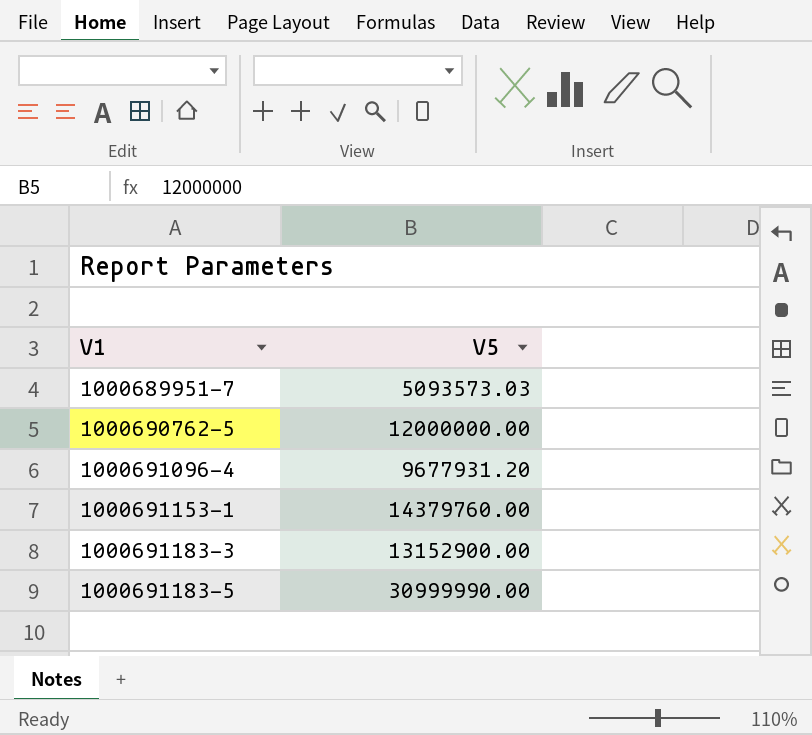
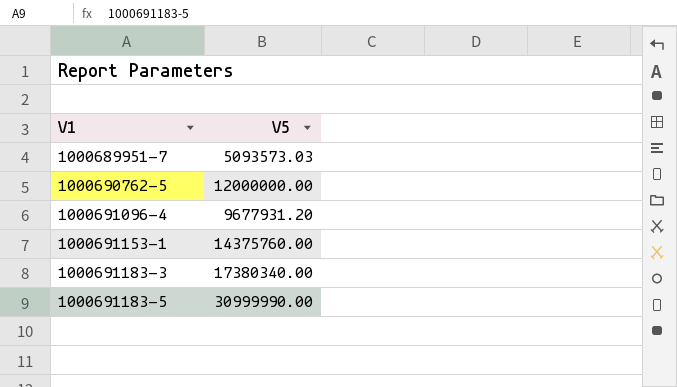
1000691153-1 | V5: 14379760.00 -> 14375760.00
1000691183-3 | V5: 13152900.00 -> 17380340.00

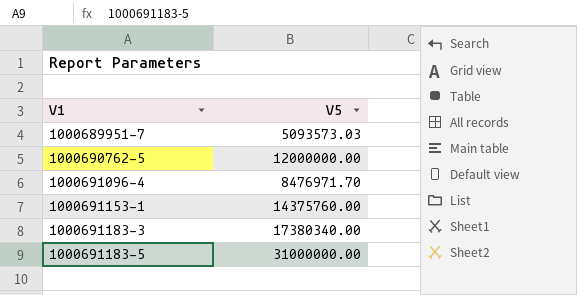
1000691096-4 | V5: 9677931.20 -> 8476971.70
1000691183-5 | V5: 30999990.00 -> 31000000.00

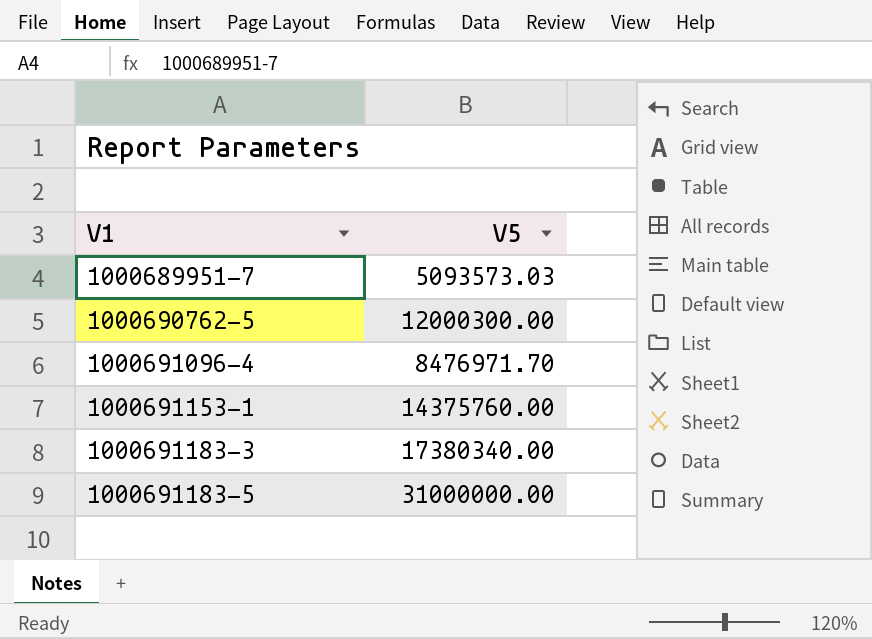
1000690762-5 | V5: 12000000.00 -> 12000300.00

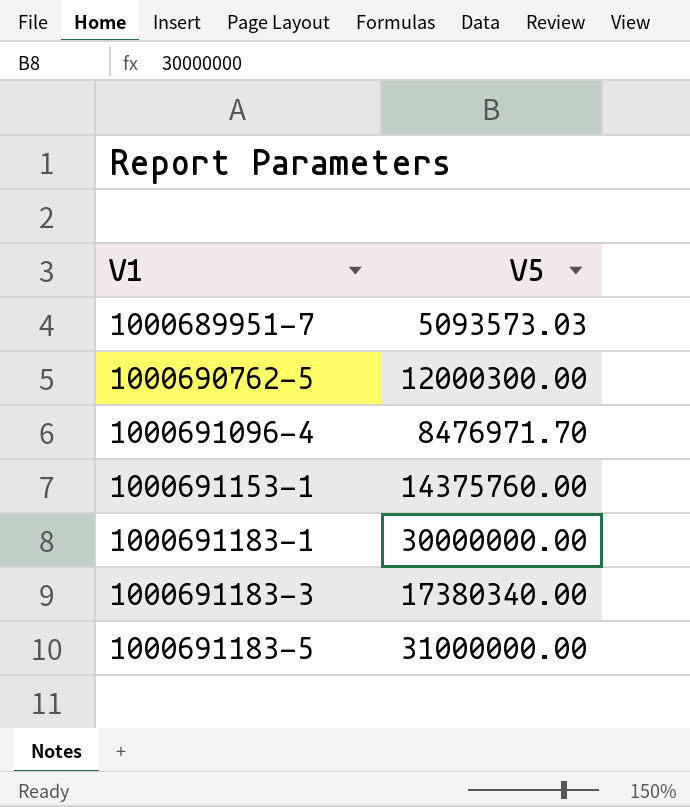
row 1000691183-1: none -> 30000000.00

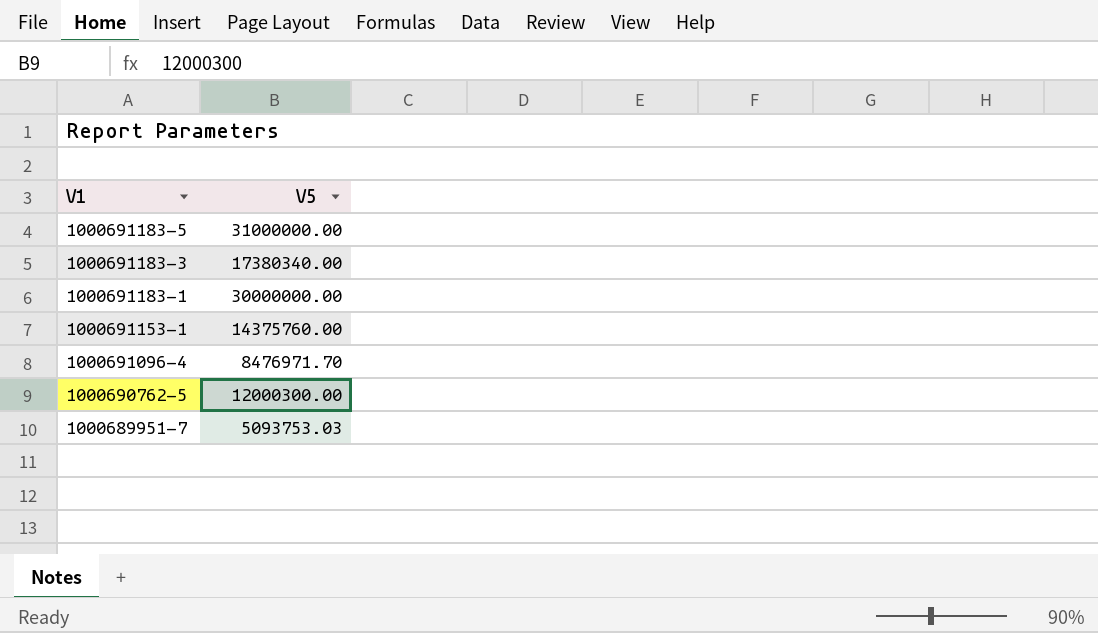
row order: V1 ascending -> V1 descending
1000689951-7 | V5: 5093573.03 -> 5093753.03

